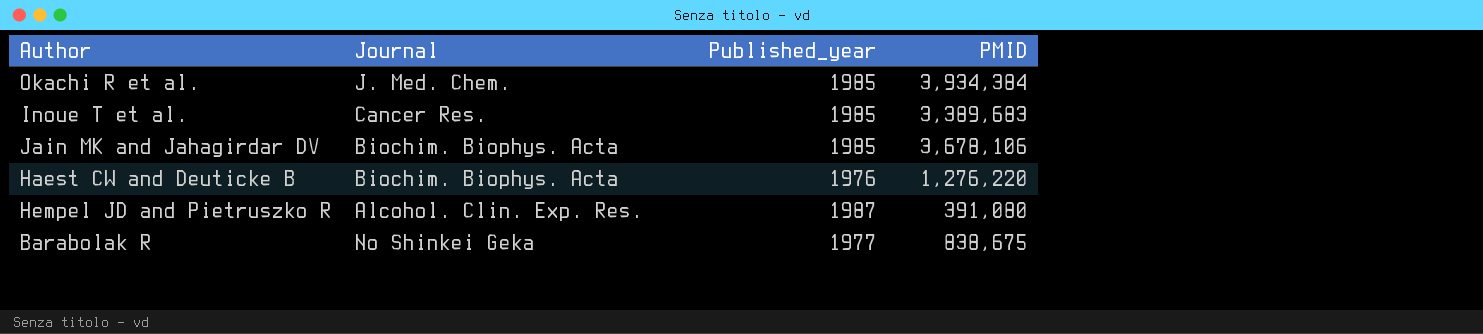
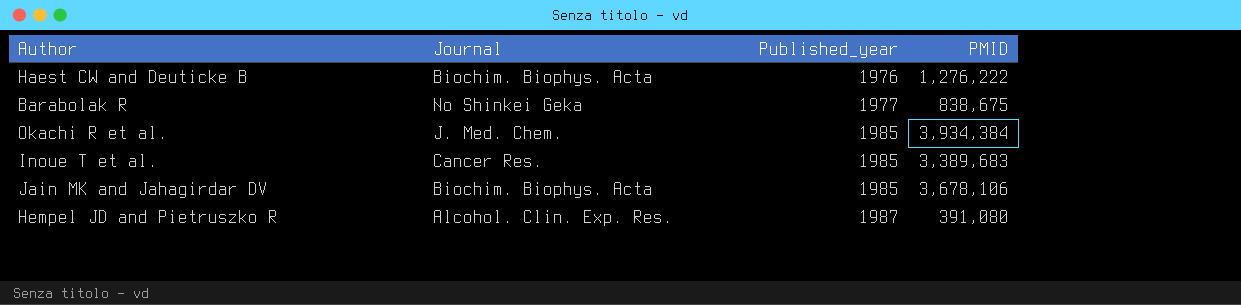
row order: none -> Published_year ascending
Haest CW and Deuticke B | PMID: 1,276,220 -> 1,276,222

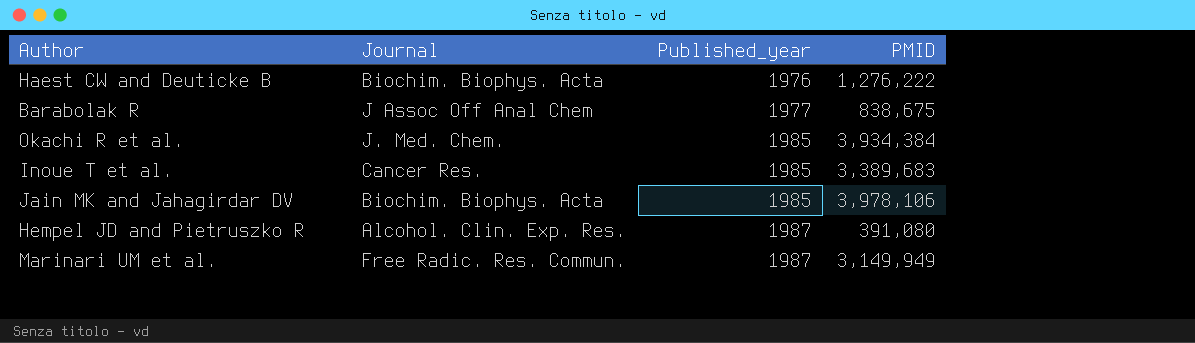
Barabolak R | Journal: No Shinkei Geka -> J Assoc Off Anal Chem
Jain MK and Jahagirdar DV | PMID: 3,678,106 -> 3,978,106
row Marinari UM et al.: none -> Free Radic. Res. Commun. | 1987 | 3,149,949

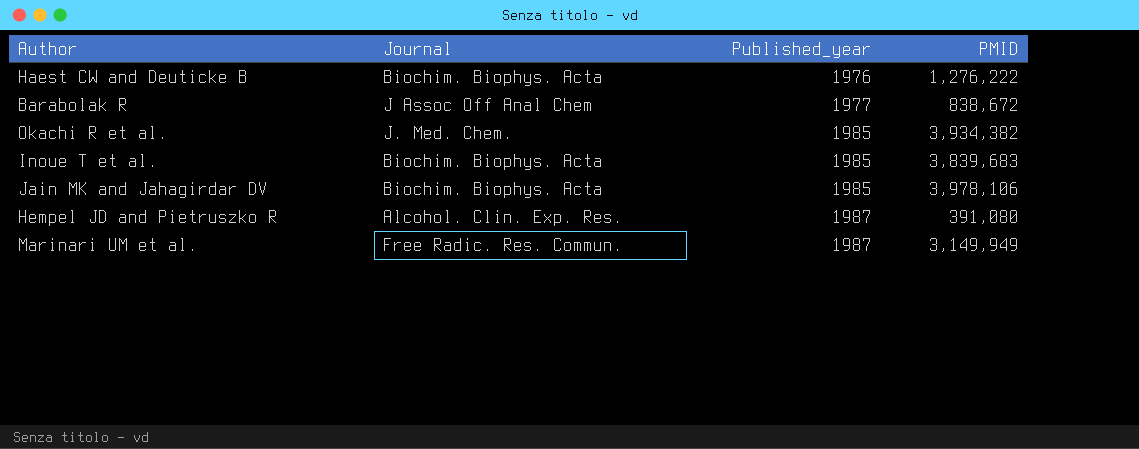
Barabolak R | PMID: 838,675 -> 838,672
Okachi R et al. | PMID: 3,934,384 -> 3,934,382
Inoue T et al. | Journal: Cancer Res. -> Biochim. Biophys. Acta
Inoue T et al. | PMID: 3,389,683 -> 3,839,683

